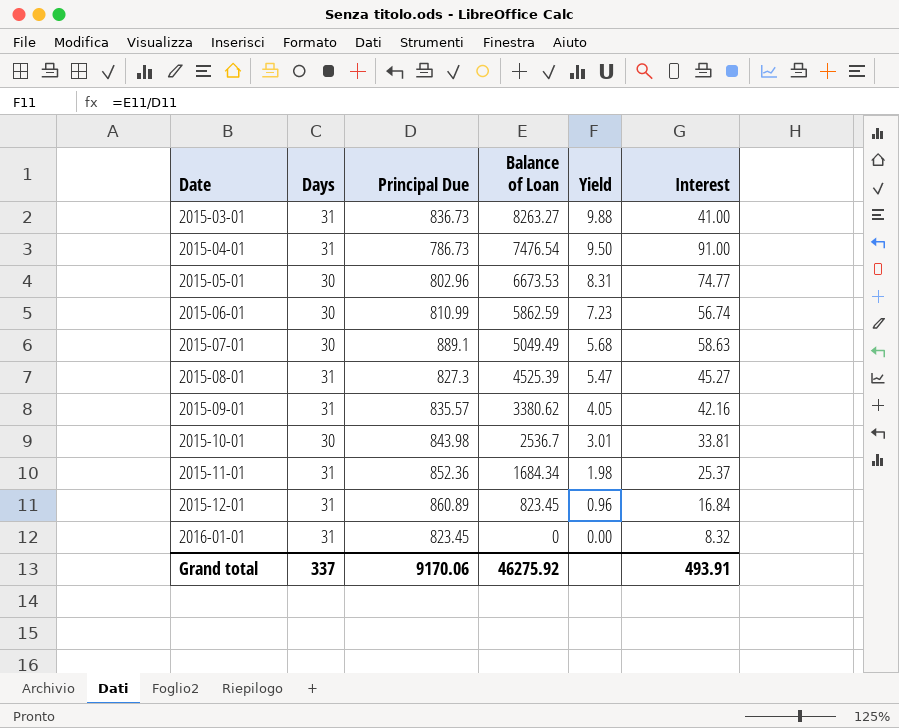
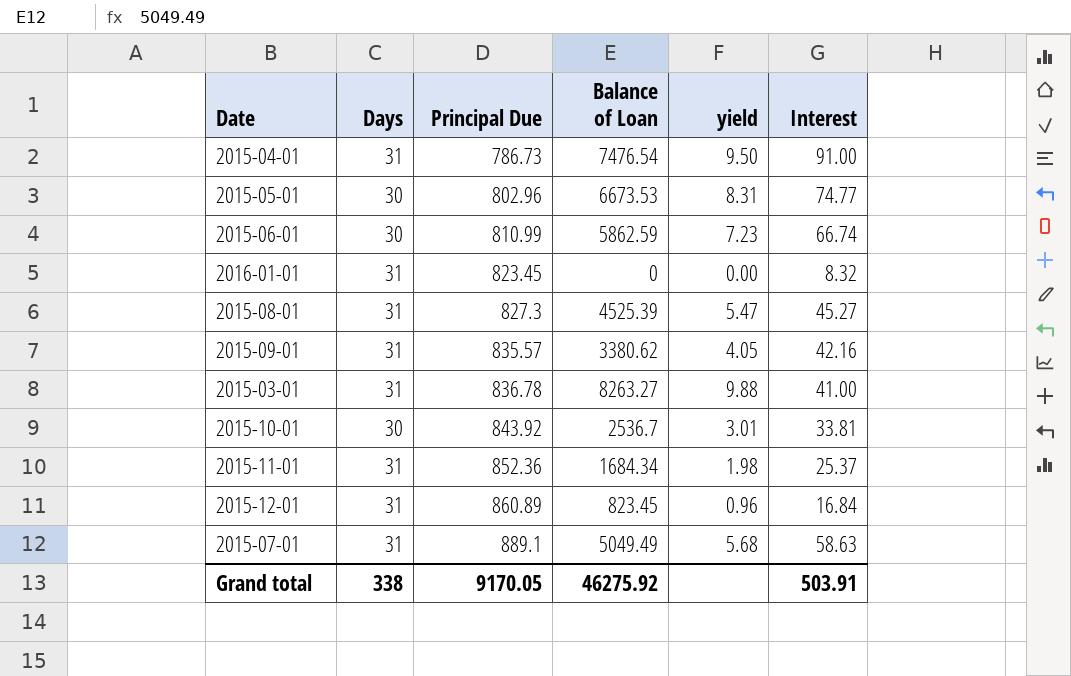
row order: Date ascending -> Principal Due ascending
column name: Yield -> yield
2015-06-01 | Interest: 56.74 -> 66.74
2015-03-01 | Principal Due: 836.73 -> 836.78
2015-10-01 | Principal Due: 843.98 -> 843.92
2015-07-01 | Days: 30 -> 31
Grand total | Days: 337 -> 338
Grand total | Principal Due: 9170.06 -> 9170.05
Grand total | Interest: 493.91 -> 503.91

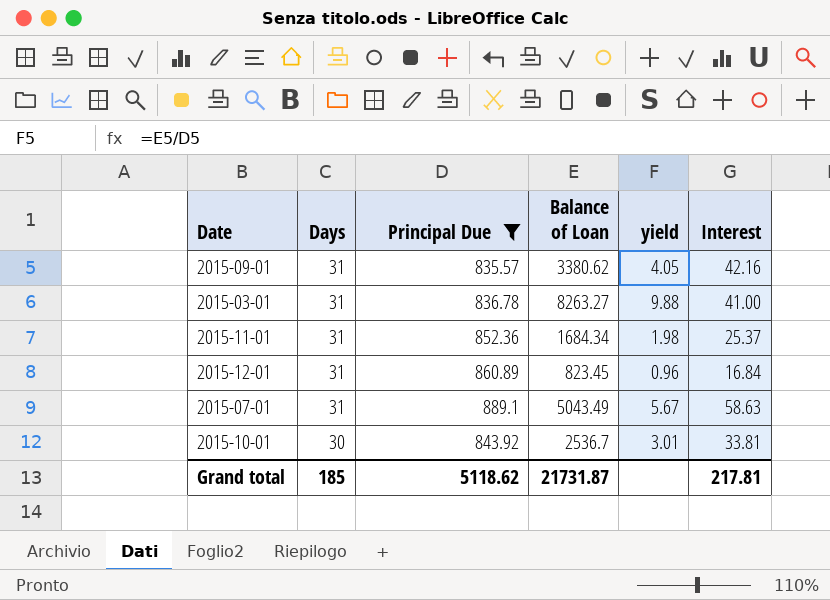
filter: none -> Principal Due >= 835.57
row order: Principal Due ascending -> Days descending
2015-07-01 | Balance of Loan: 5049.49 -> 5043.49
2015-07-01 | yield: 5.68 -> 5.67
Grand total | Days: 338 -> 185
Grand total | Principal Due: 9170.05 -> 5118.62
Grand total | Balance of Loan: 46275.92 -> 21731.87
Grand total | Interest: 503.91 -> 217.81

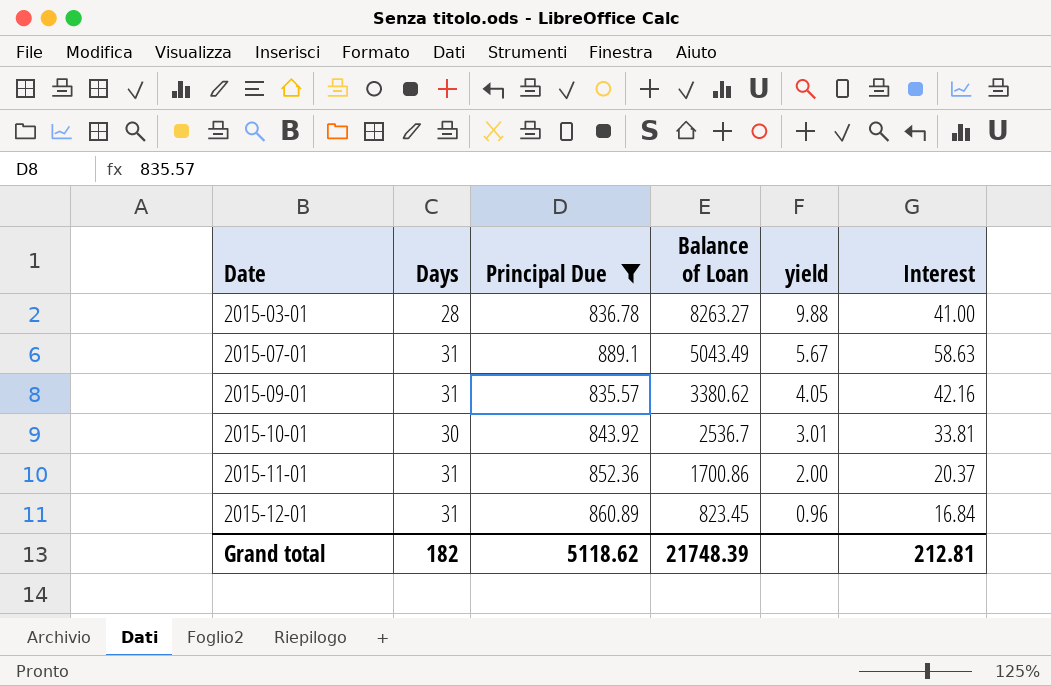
row order: Days descending -> Date ascending
2015-03-01 | Days: 31 -> 28
2015-11-01 | Balance of Loan: 1684.34 -> 1700.86
2015-11-01 | yield: 1.98 -> 2.00
2015-11-01 | Interest: 25.37 -> 20.37
Grand total | Days: 185 -> 182
Grand total | Balance of Loan: 21731.87 -> 21748.39
Grand total | Interest: 217.81 -> 212.81

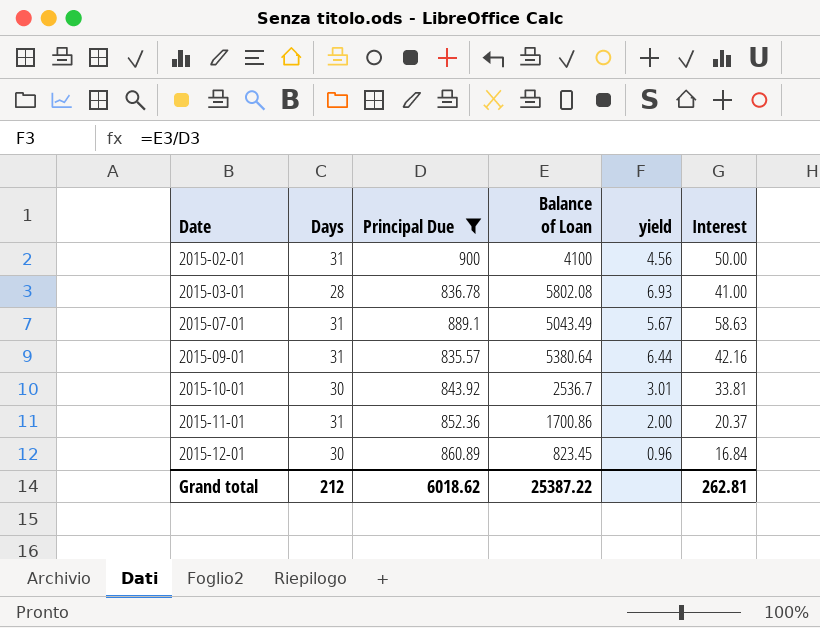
row 2015-02-01: none -> 31 | 900 | 4100 | 4.56 | 50.00
2015-03-01 | Balance of Loan: 8263.27 -> 5802.08
2015-03-01 | yield: 9.88 -> 6.93
2015-09-01 | Balance of Loan: 3380.62 -> 5380.64
2015-09-01 | yield: 4.05 -> 6.44
2015-12-01 | Days: 31 -> 30
Grand total | Days: 182 -> 212
Grand total | Principal Due: 5118.62 -> 6018.62
Grand total | Balance of Loan: 21748.39 -> 25387.22
Grand total | Interest: 212.81 -> 262.81

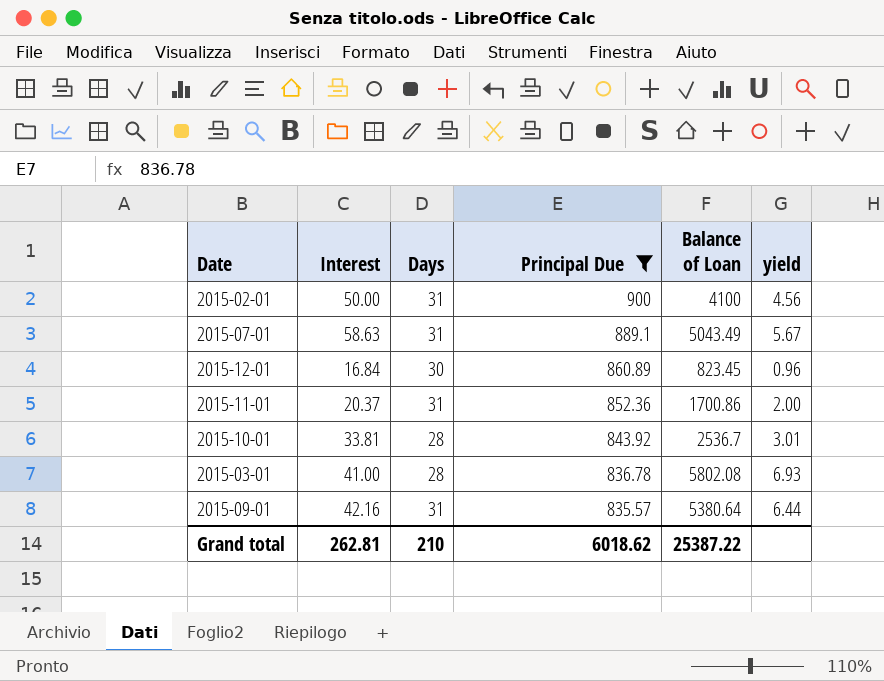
row order: Date ascending -> Principal Due descending
column Interest | position: 6 -> 2
2015-10-01 | Days: 30 -> 28
Grand total | Days: 212 -> 210

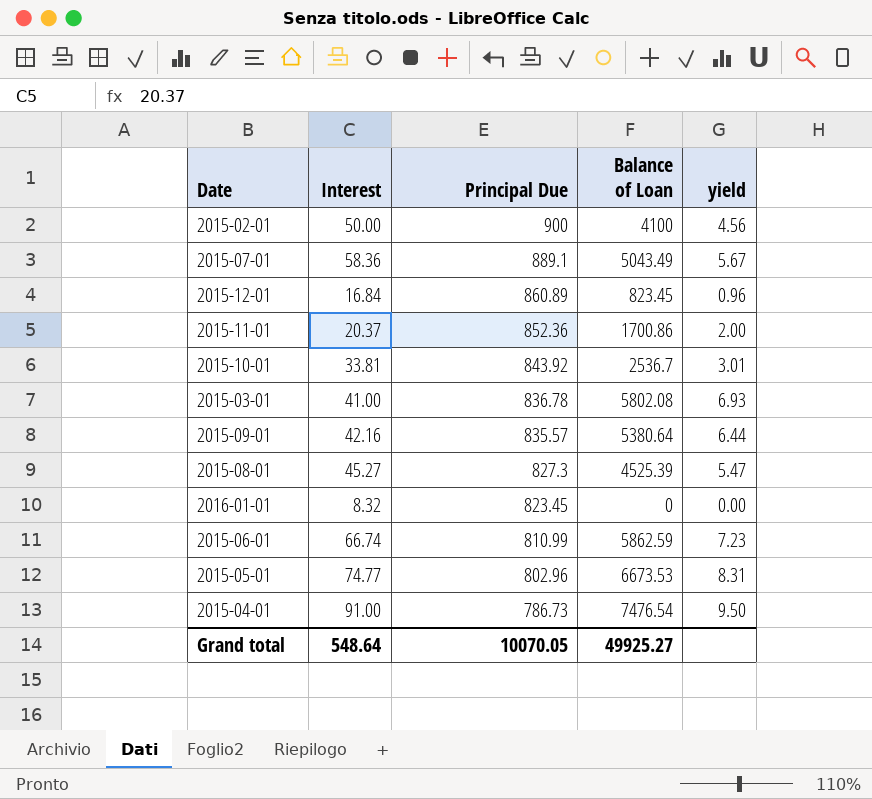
filter: Principal Due >= 835.57 -> none
column Days | position: 3 -> none
2015-07-01 | Interest: 58.63 -> 58.36
Grand total | Interest: 262.81 -> 548.64
Grand total | Principal Due: 6018.62 -> 10070.05
Grand total | Balance of Loan: 25387.22 -> 49925.27

